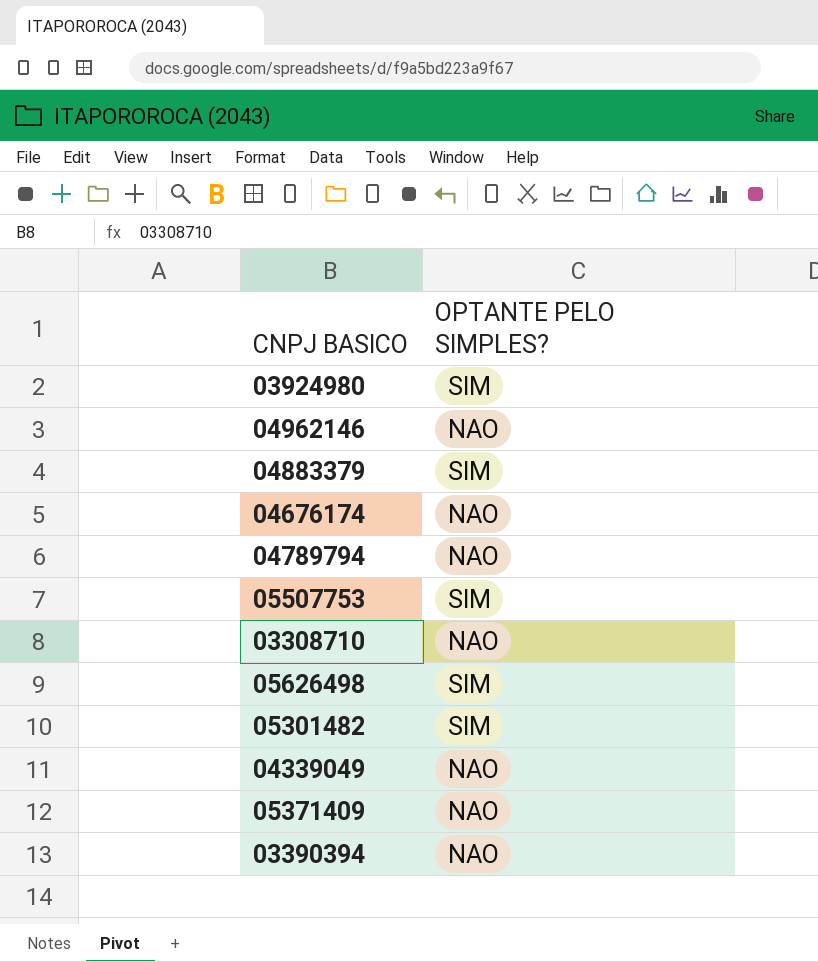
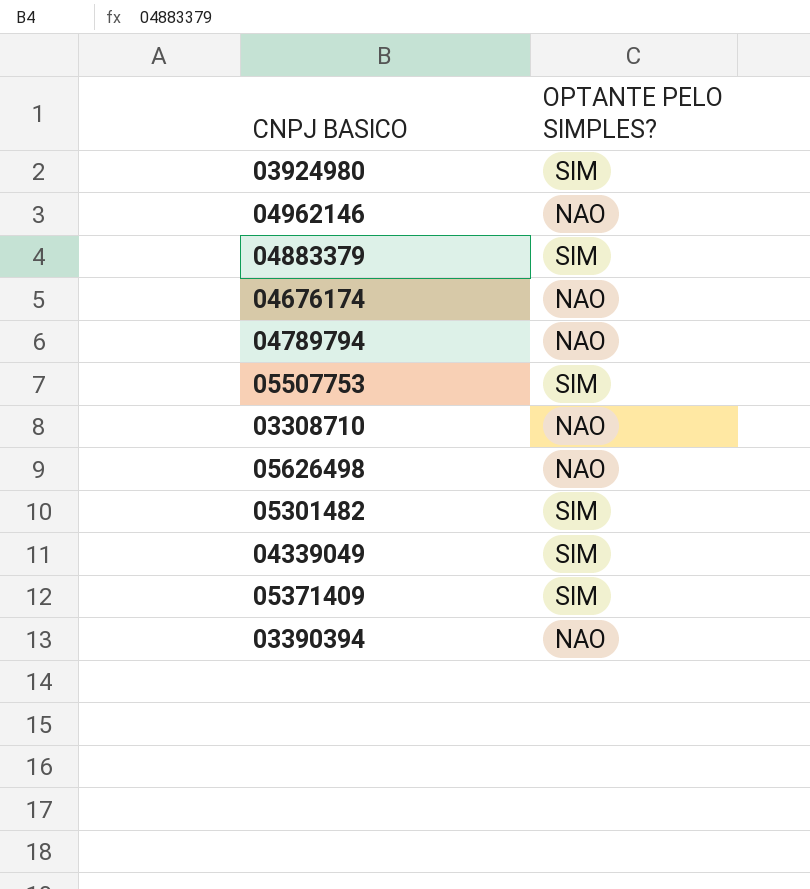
05626498 | OPTANTE PELO SIMPLES?: SIM -> NAO
04339049 | OPTANTE PELO SIMPLES?: NAO -> SIM
05371409 | OPTANTE PELO SIMPLES?: NAO -> SIM

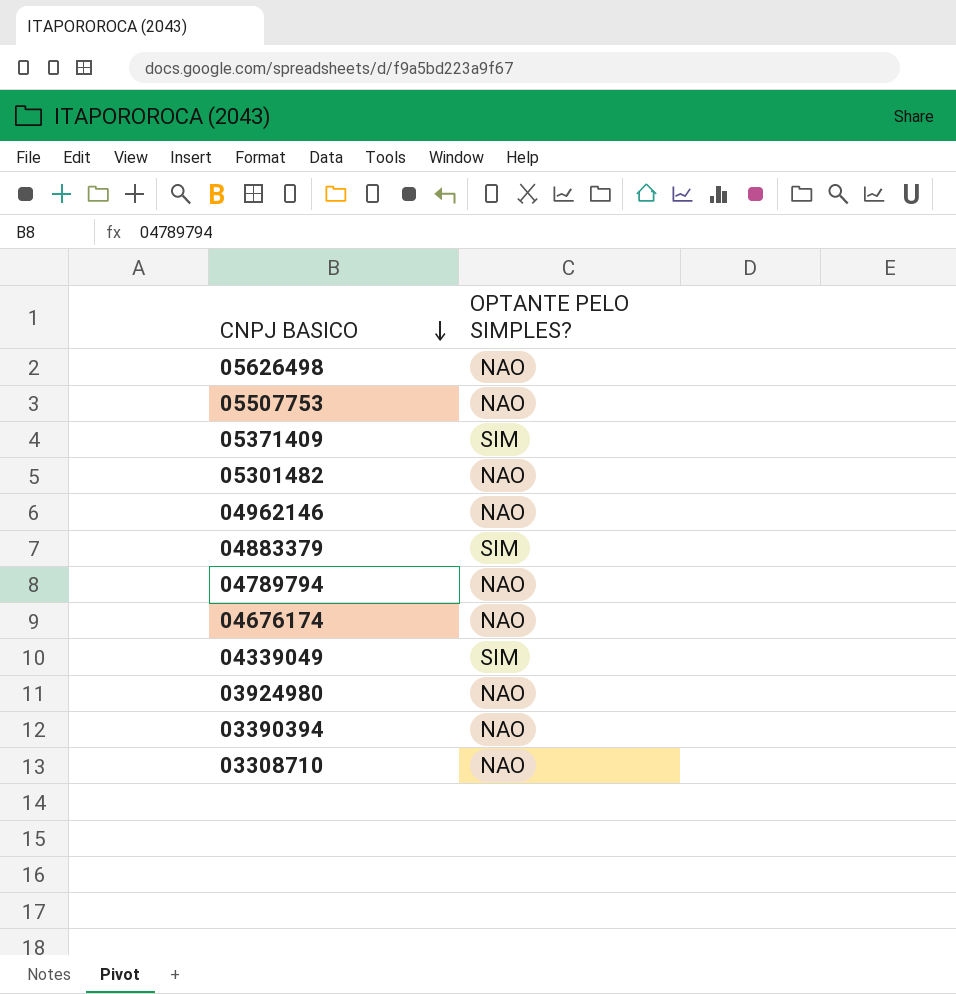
row order: none -> CNPJ BASICO descending
05507753 | OPTANTE PELO SIMPLES?: SIM -> NAO
05301482 | OPTANTE PELO SIMPLES?: SIM -> NAO
03924980 | OPTANTE PELO SIMPLES?: SIM -> NAO

